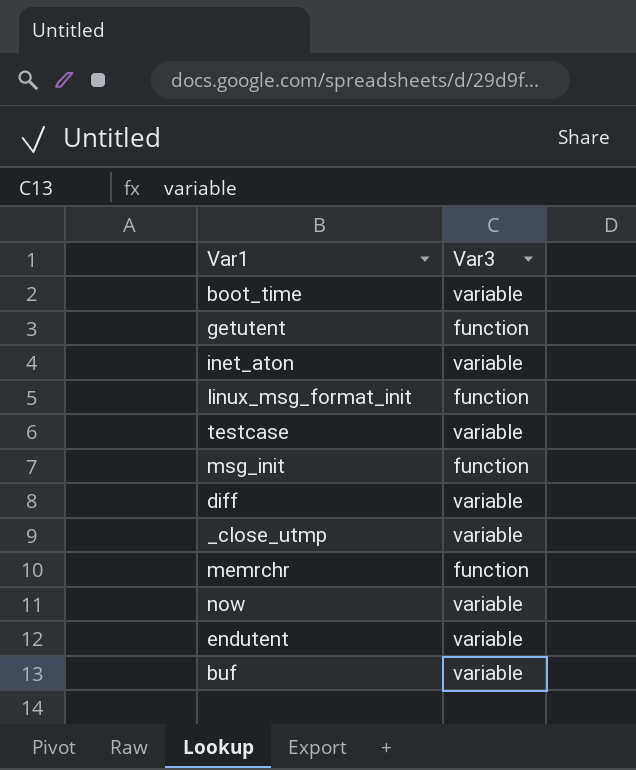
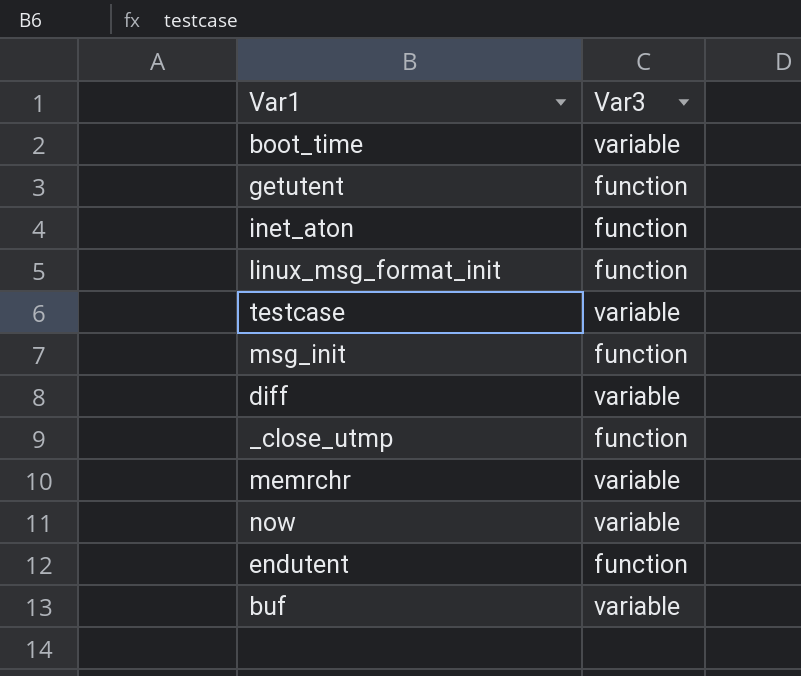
inet_aton | Var3: variable -> function
_close_utmp | Var3: variable -> function
memrchr | Var3: function -> variable
endutent | Var3: variable -> function

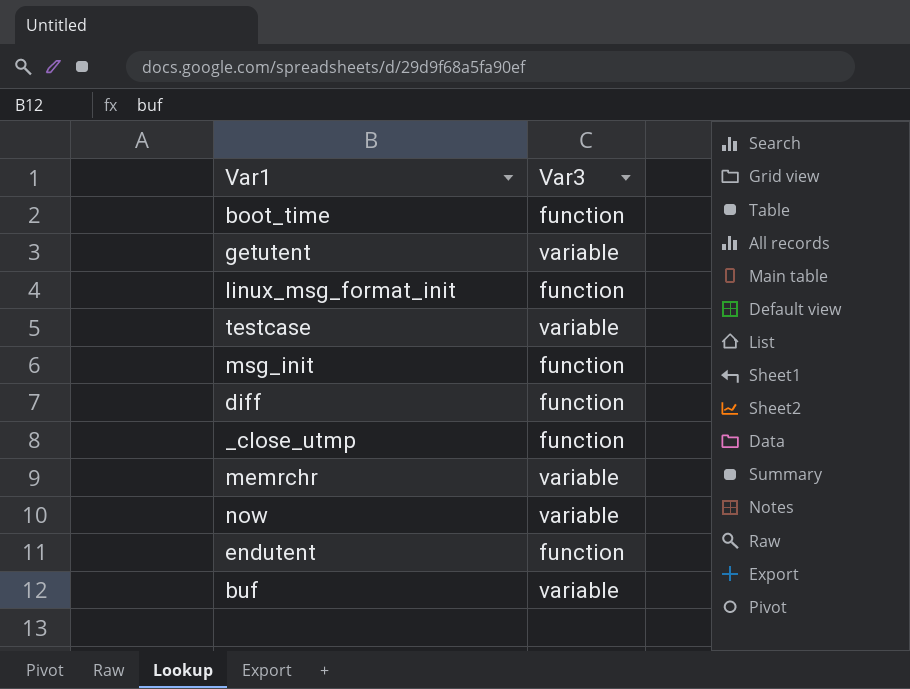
row inet_aton: function -> none
boot_time | Var3: variable -> function
getutent | Var3: function -> variable
diff | Var3: variable -> function

